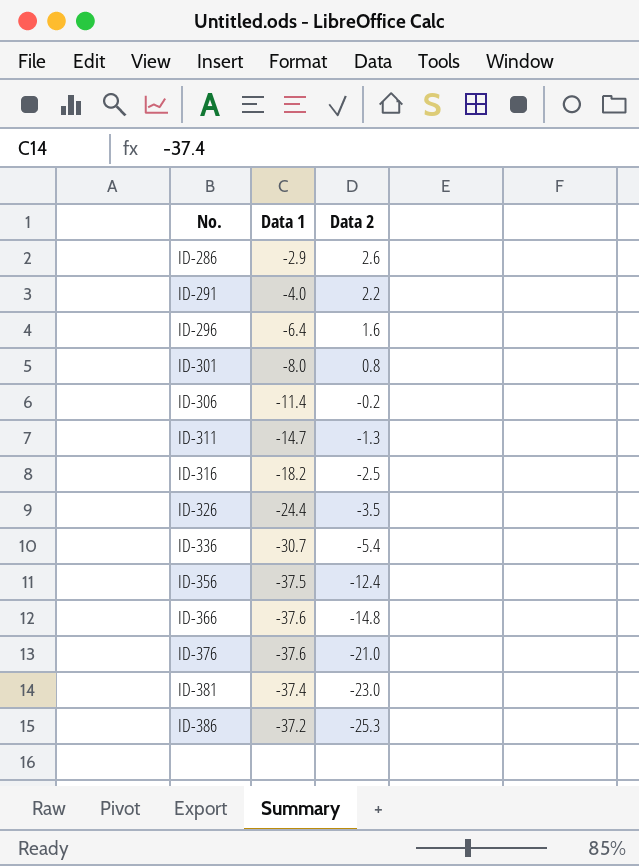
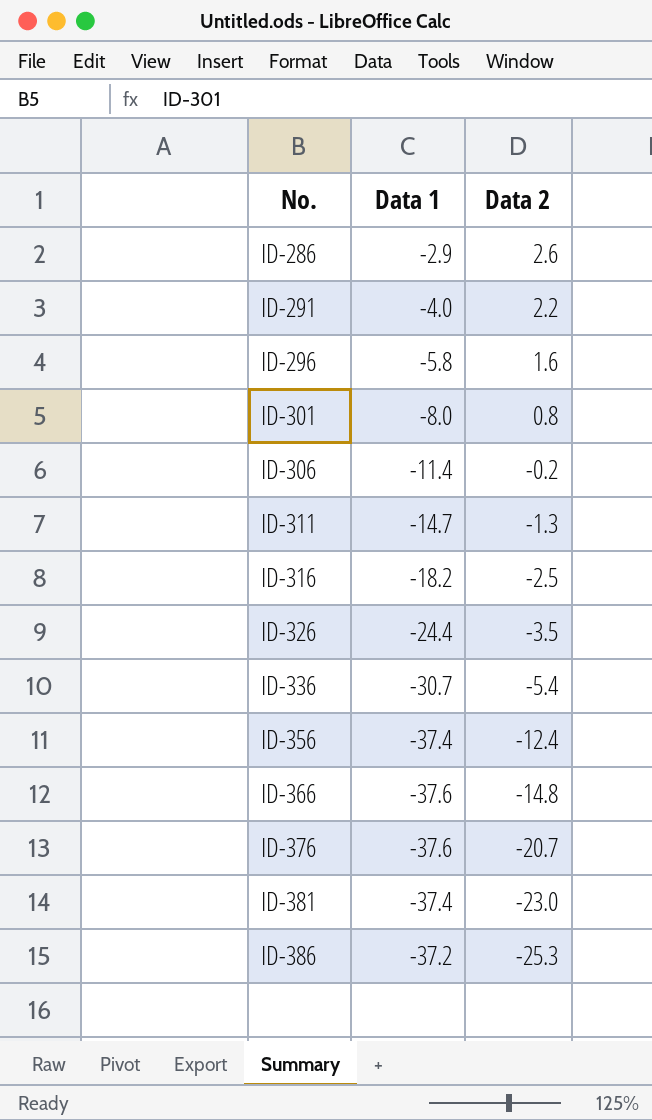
ID-296 | Data 1: -6.4 -> -5.8
ID-356 | Data 1: -37.5 -> -37.4
ID-376 | Data 2: -21.0 -> -20.7

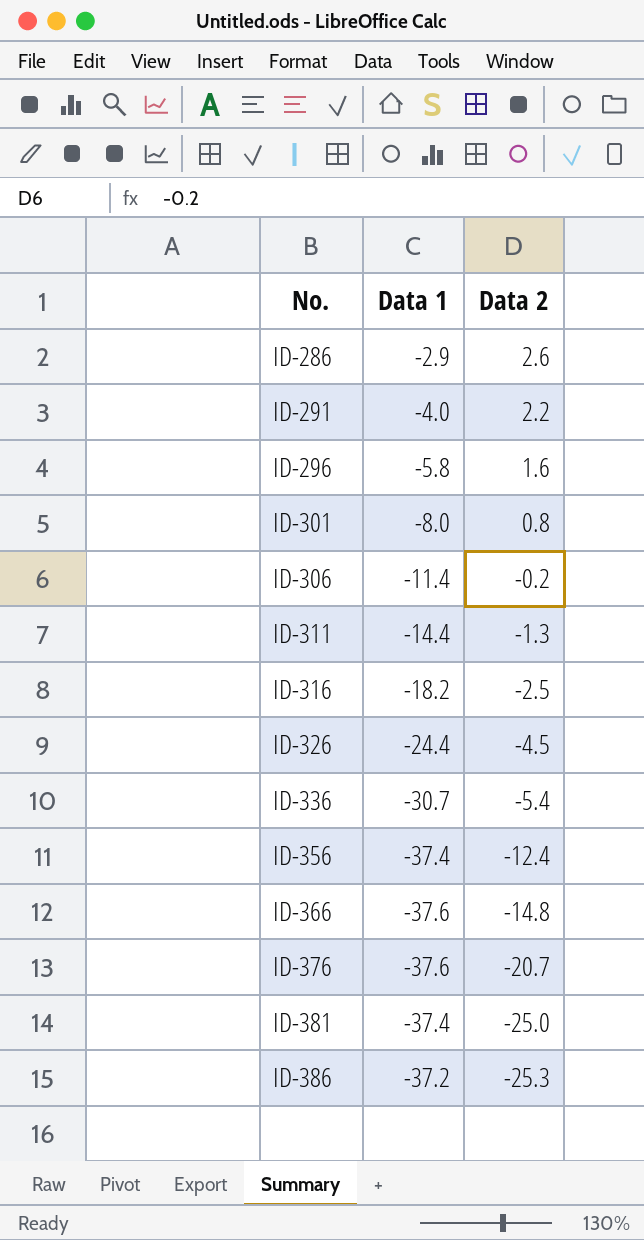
ID-311 | Data 1: -14.7 -> -14.4
ID-326 | Data 2: -3.5 -> -4.5
ID-381 | Data 2: -23.0 -> -25.0

